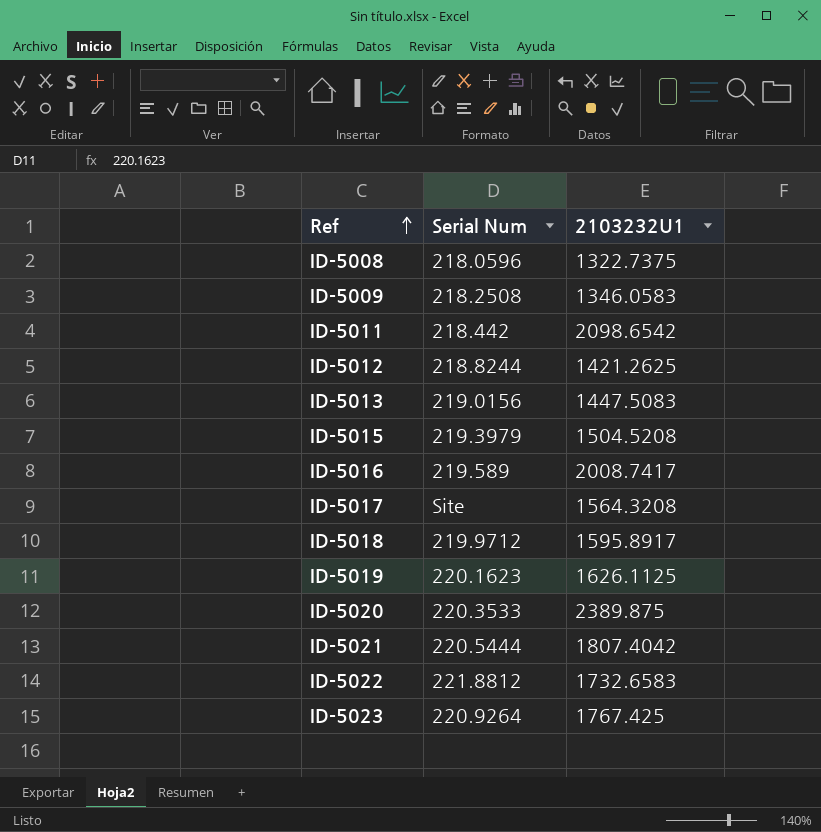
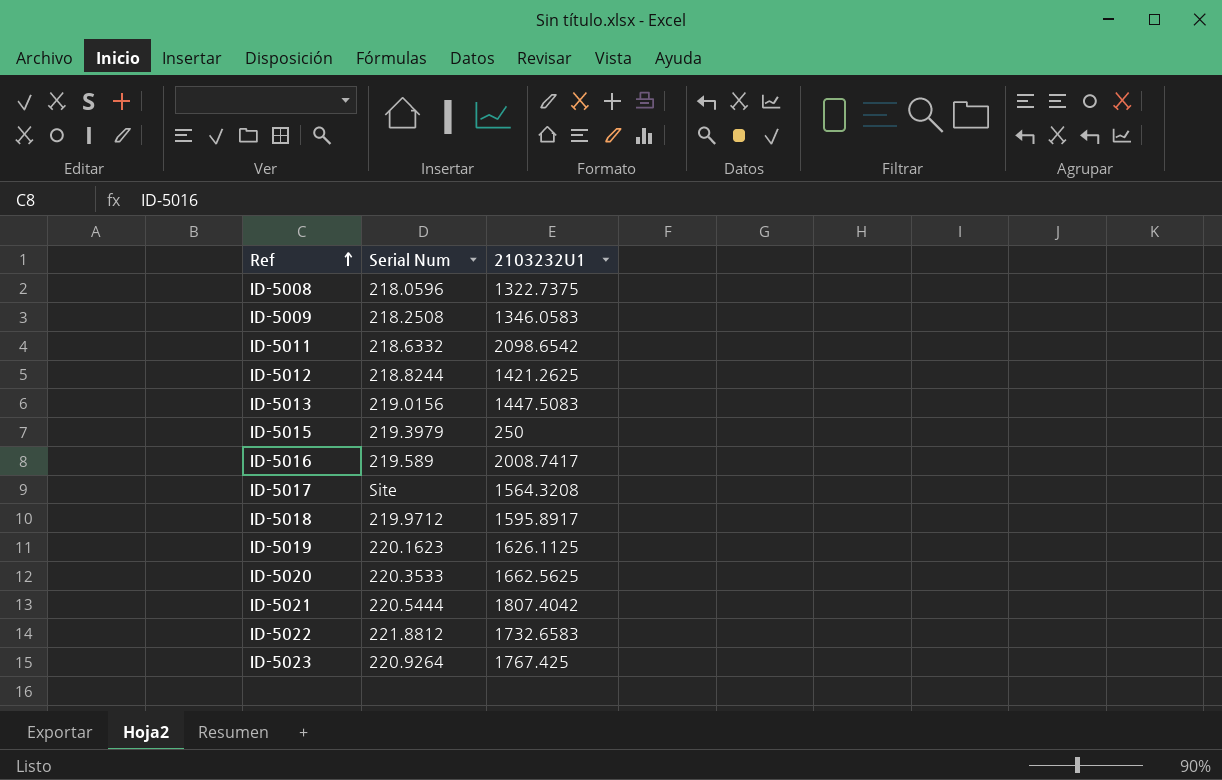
ID-5011 | Serial Num: 218.442 -> 218.6332
ID-5015 | 2103232U1: 1504.5208 -> 250
ID-5020 | 2103232U1: 2389.875 -> 1662.5625

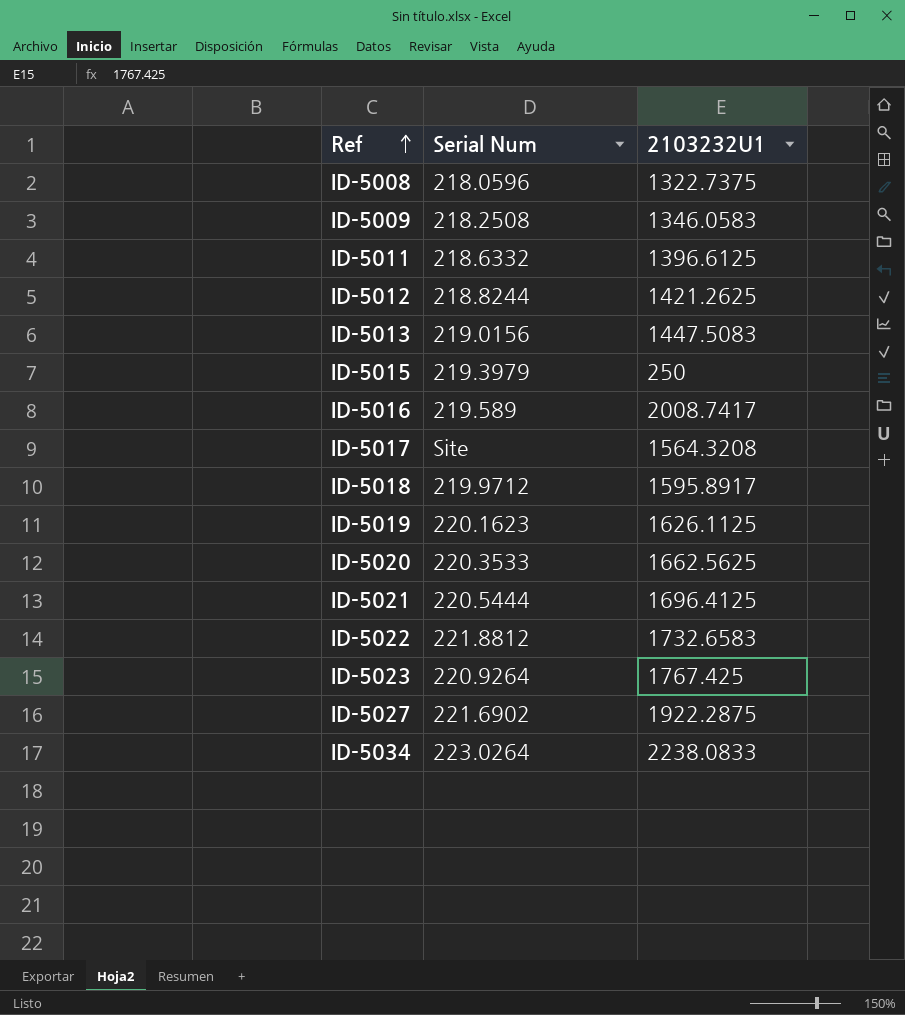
ID-5011 | 2103232U1: 2098.6542 -> 1396.6125
ID-5021 | 2103232U1: 1807.4042 -> 1696.4125
row ID-5027: none -> 221.6902 | 1922.2875
row ID-5034: none -> 223.0264 | 2238.0833

